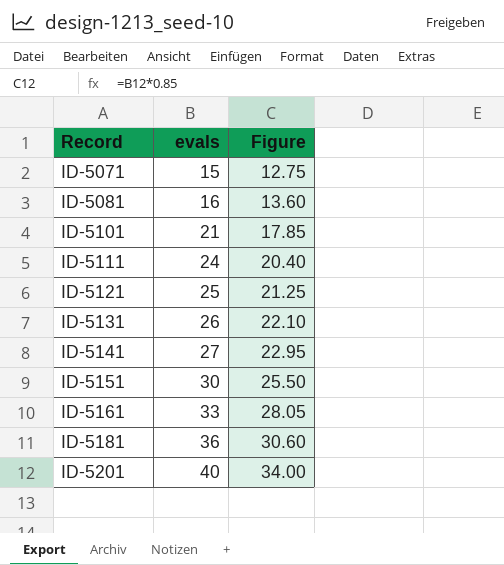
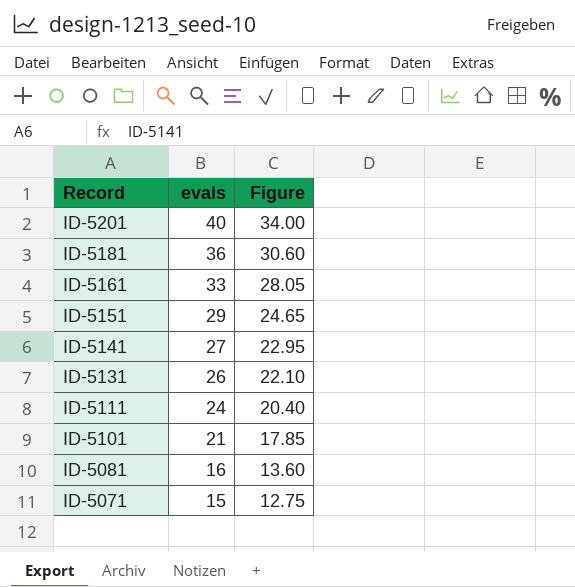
row order: Record ascending -> Record descending
row ID-5121: 25 | 21.25 -> none
ID-5151 | evals: 30 -> 29
ID-5151 | Figure: 25.50 -> 24.65

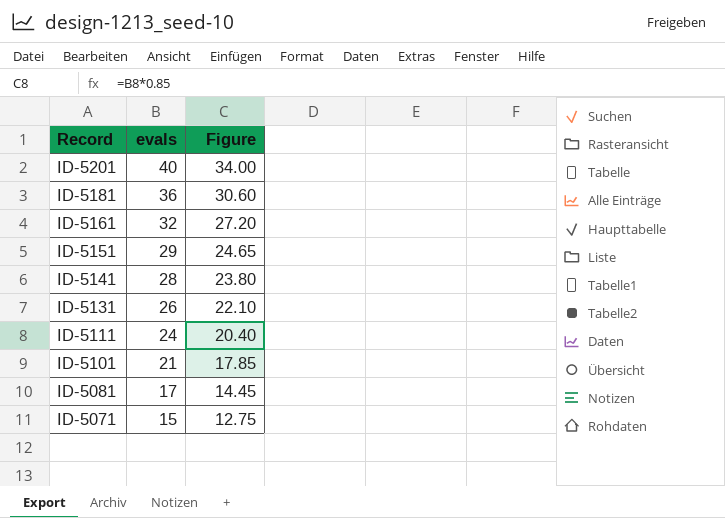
ID-5161 | evals: 33 -> 32
ID-5161 | Figure: 28.05 -> 27.20
ID-5141 | evals: 27 -> 28
ID-5141 | Figure: 22.95 -> 23.80
ID-5081 | evals: 16 -> 17
ID-5081 | Figure: 13.60 -> 14.45

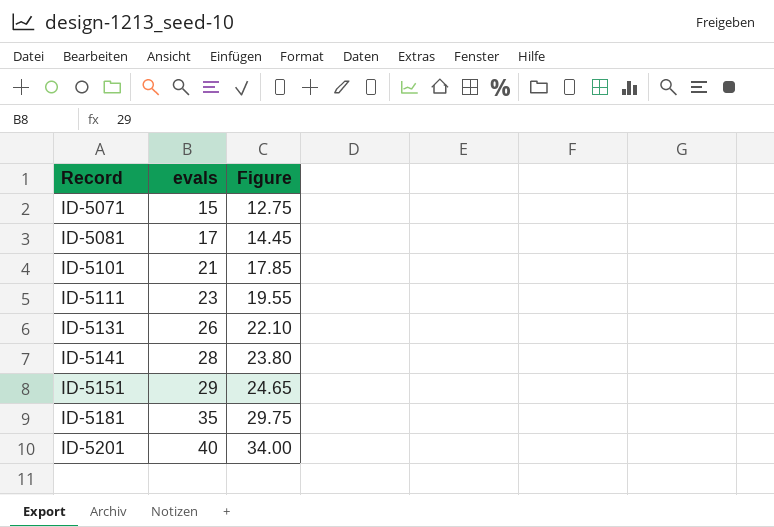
row order: Record descending -> Record ascending
row ID-5161: 32 | 27.20 -> none
ID-5111 | evals: 24 -> 23
ID-5111 | Figure: 20.40 -> 19.55
ID-5181 | evals: 36 -> 35
ID-5181 | Figure: 30.60 -> 29.75

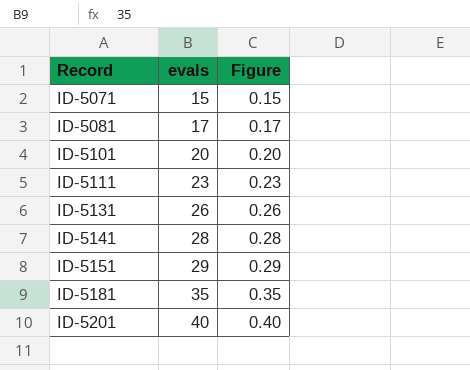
column Figure | formula: [evals] * 0.85 -> [evals] * 0.01
ID-5101 | evals: 21 -> 20

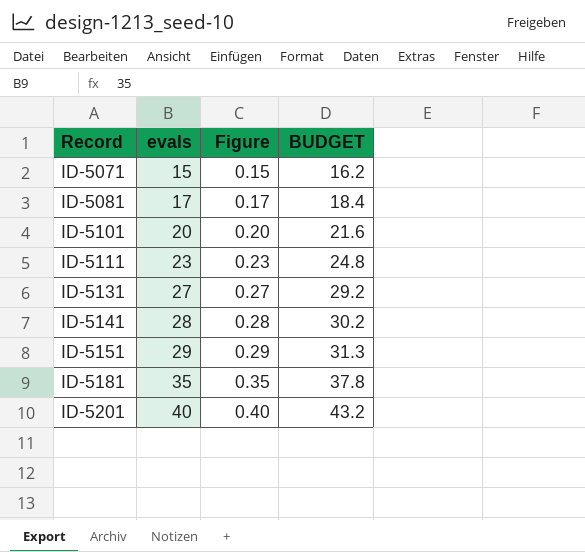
column BUDGET | formula: none -> [evals] * 1.08
ID-5131 | evals: 26 -> 27
ID-5131 | Figure: 0.26 -> 0.27

